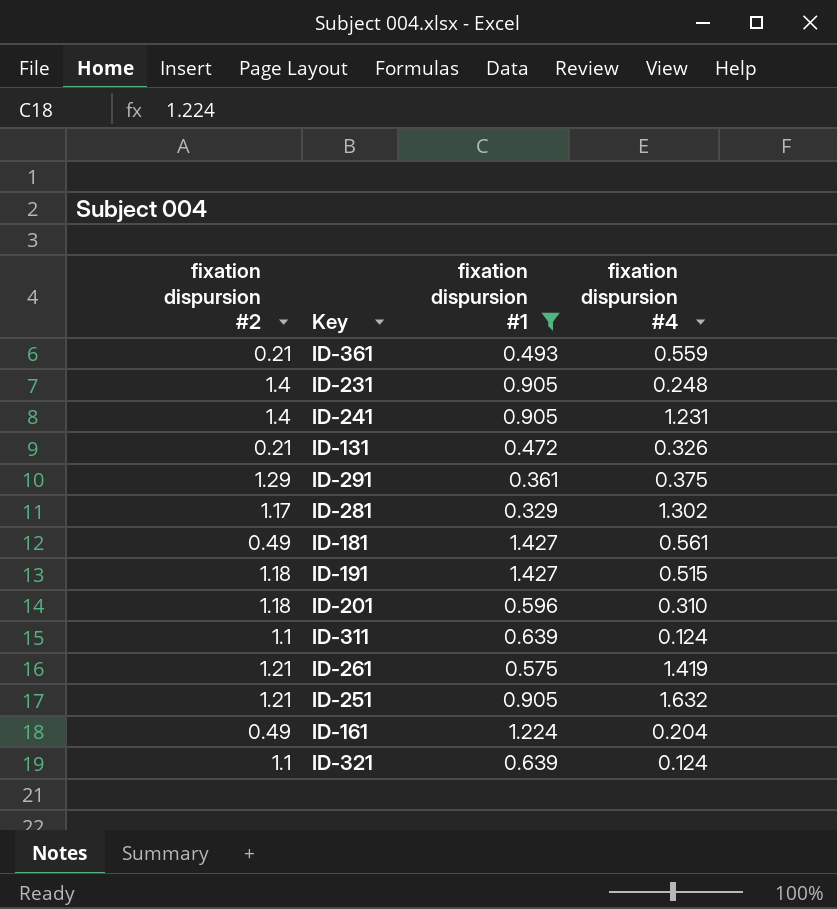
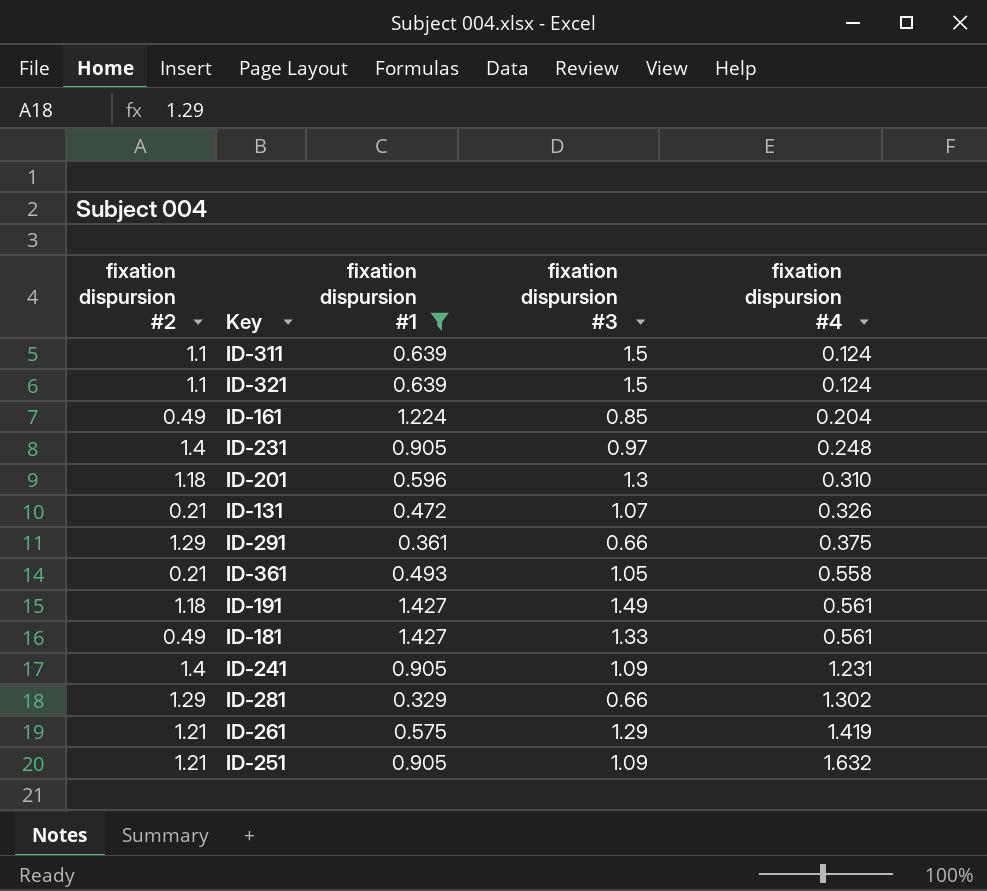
row order: none -> fixation dispursion #4 ascending
column fixation dispursion #3 | position: none -> 4
ID-361 | fixation dispursion #4: 0.559 -> 0.558
ID-191 | fixation dispursion #4: 0.515 -> 0.561
ID-281 | fixation dispursion #2: 1.17 -> 1.29

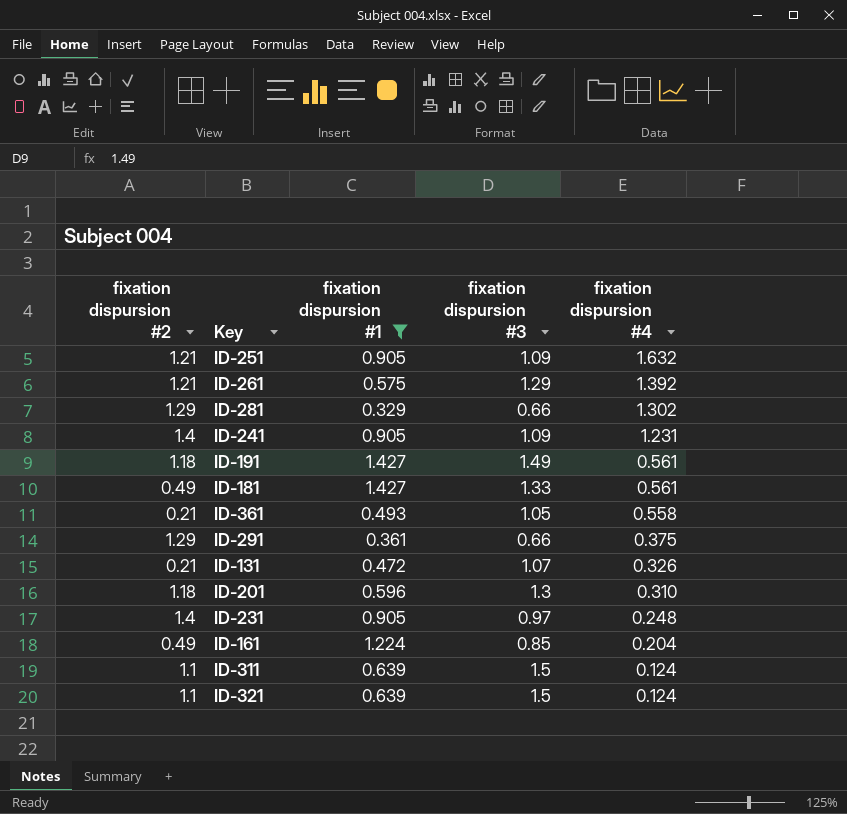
row order: fixation dispursion #4 ascending -> fixation dispursion #4 descending
ID-261 | fixation dispursion #4: 1.419 -> 1.392

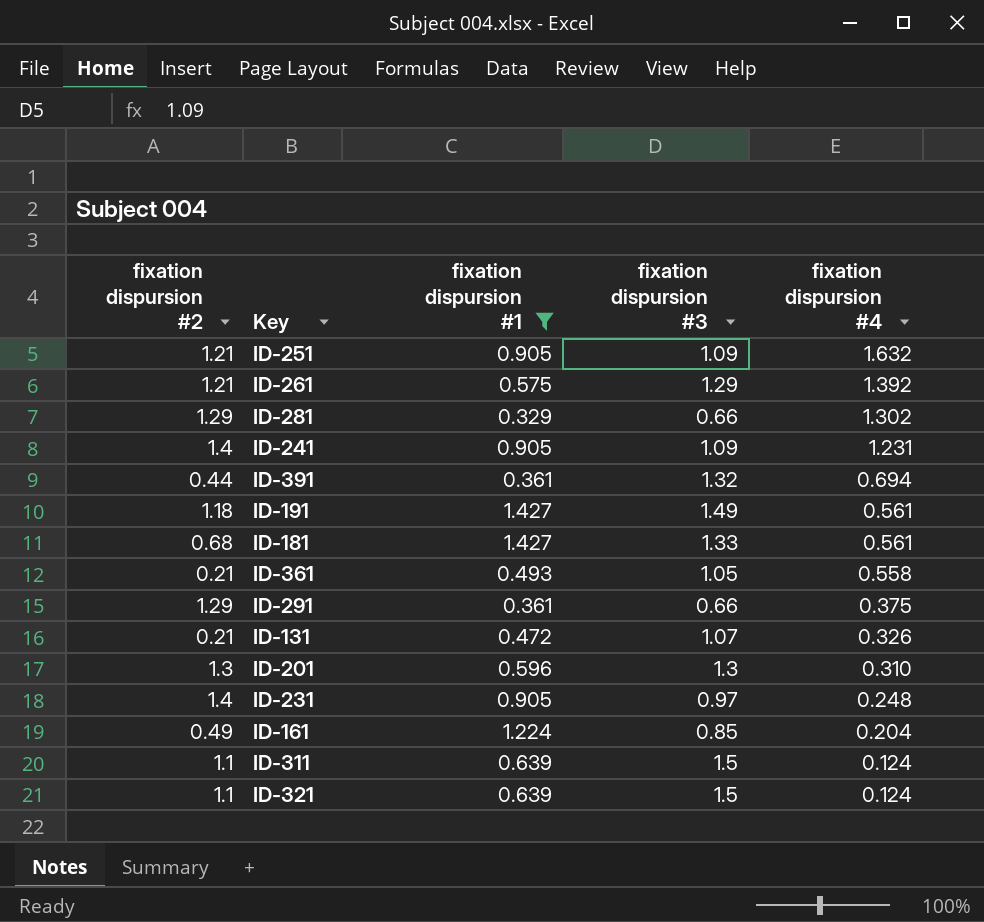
row ID-391: none -> 0.44 | 0.361 | 1.32 | 0.694
ID-181 | fixation dispursion #2: 0.49 -> 0.68
ID-201 | fixation dispursion #2: 1.18 -> 1.3

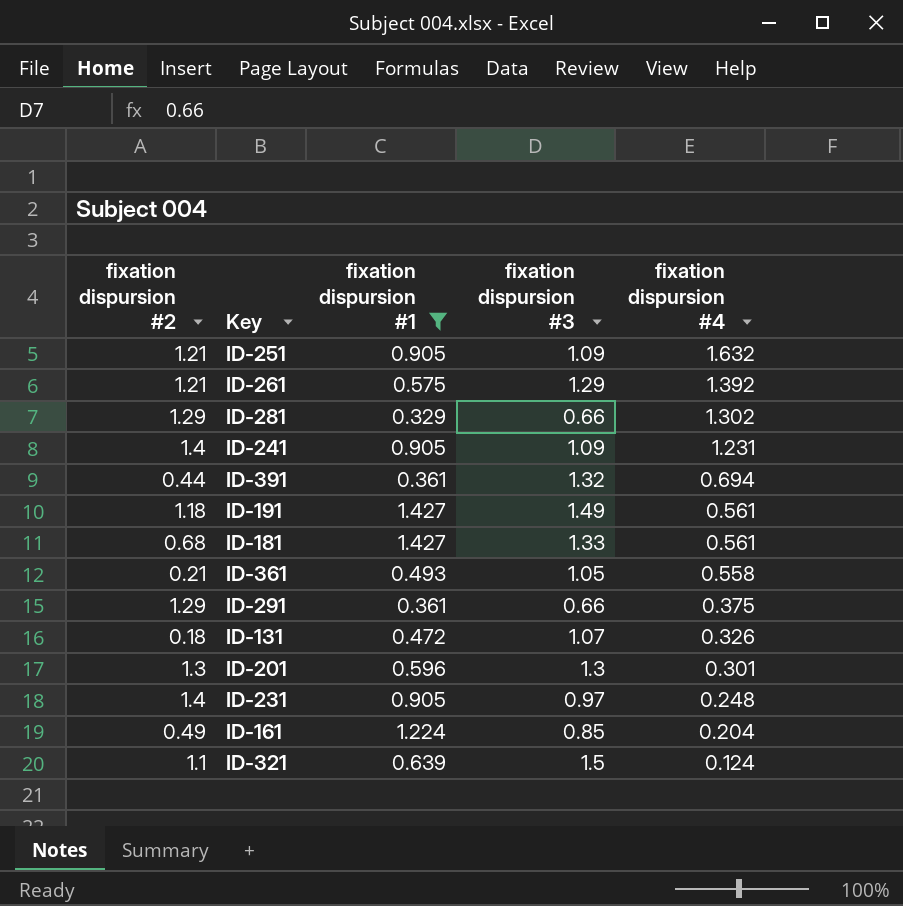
row ID-311: 1.1 | 0.639 | 1.5 | 0.124 -> none
ID-131 | fixation dispursion #2: 0.21 -> 0.18
ID-201 | fixation dispursion #4: 0.310 -> 0.301

